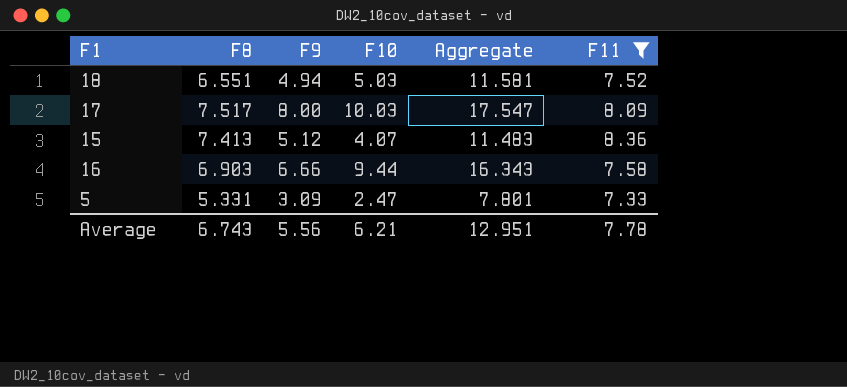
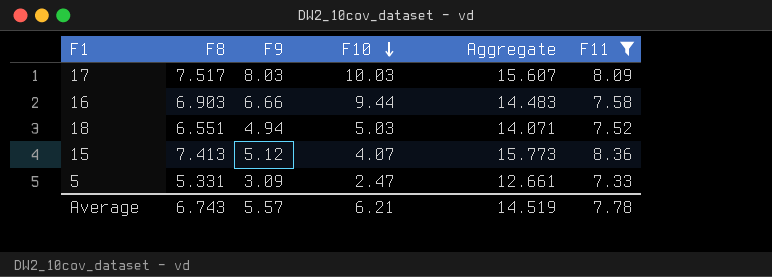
row order: none -> F10 descending
column Aggregate | formula: [F8] + [F10] -> [F8] + [F11]
17 | F9: 8.00 -> 8.03
Average | F9: 5.56 -> 5.57
Average | Aggregate: 12.951 -> 14.519

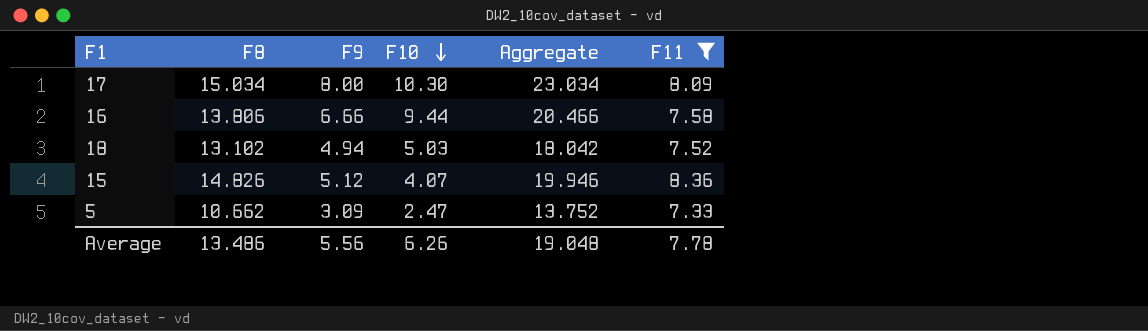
column Aggregate | formula: [F8] + [F11] -> [F8] + [F9]
17 | F8: 7.517 -> 15.034
17 | F9: 8.03 -> 8.00
17 | F10: 10.03 -> 10.30
16 | F8: 6.903 -> 13.806
18 | F8: 6.551 -> 13.102
15 | F8: 7.413 -> 14.826
5 | F8: 5.331 -> 10.662
Average | F8: 6.743 -> 13.486
Average | F9: 5.57 -> 5.56
Average | F10: 6.21 -> 6.26
Average | Aggregate: 14.519 -> 19.048

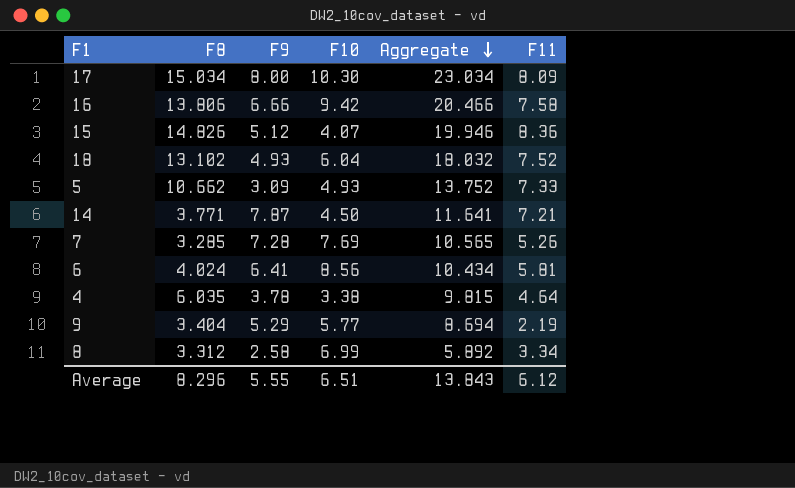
filter: F11 >= 7.33 -> none
row order: F10 descending -> Aggregate descending
16 | F10: 9.44 -> 9.42
18 | F9: 4.94 -> 4.93
18 | F10: 5.03 -> 6.04
18 | Aggregate: 18.042 -> 18.032
5 | F10: 2.47 -> 4.93
Average | F8: 13.486 -> 8.296
Average | F9: 5.56 -> 5.55
Average | F10: 6.26 -> 6.51
Average | Aggregate: 19.048 -> 13.843
Average | F11: 7.78 -> 6.12

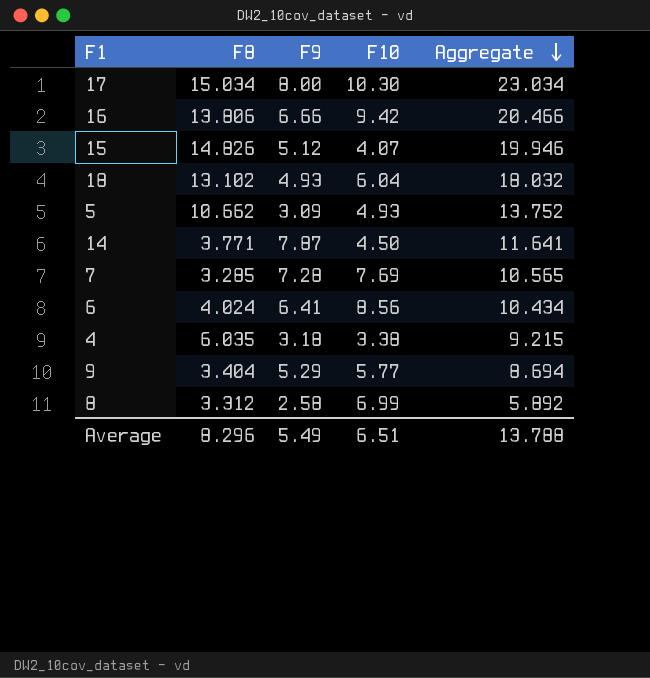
column F11 | position: 6 -> none
4 | F9: 3.78 -> 3.18
4 | Aggregate: 9.815 -> 9.215
Average | F9: 5.55 -> 5.49
Average | Aggregate: 13.843 -> 13.788

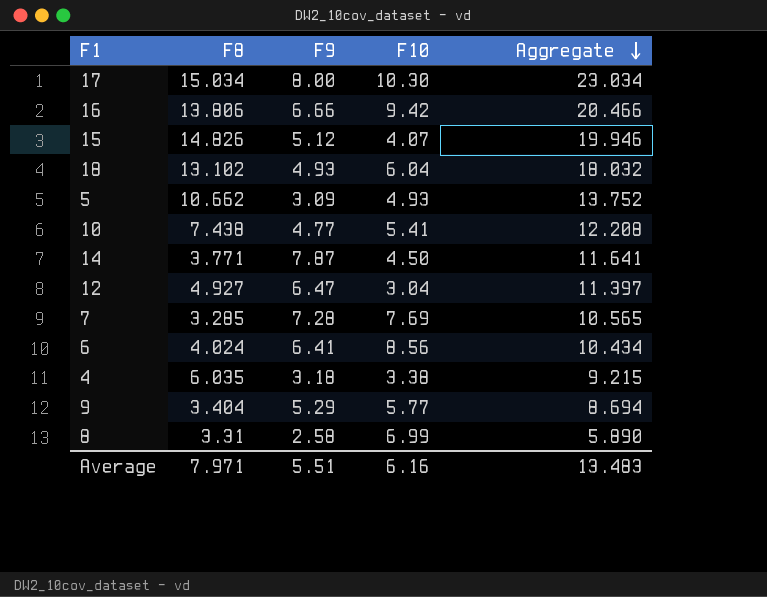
row 10: none -> 7.438 | 4.77 | 5.41 | 12.208
row 12: none -> 4.927 | 6.47 | 3.04 | 11.397
8 | F8: 3.312 -> 3.31
8 | Aggregate: 5.892 -> 5.890
Average | F8: 8.296 -> 7.971
Average | F9: 5.49 -> 5.51
Average | F10: 6.51 -> 6.16
Average | Aggregate: 13.788 -> 13.483

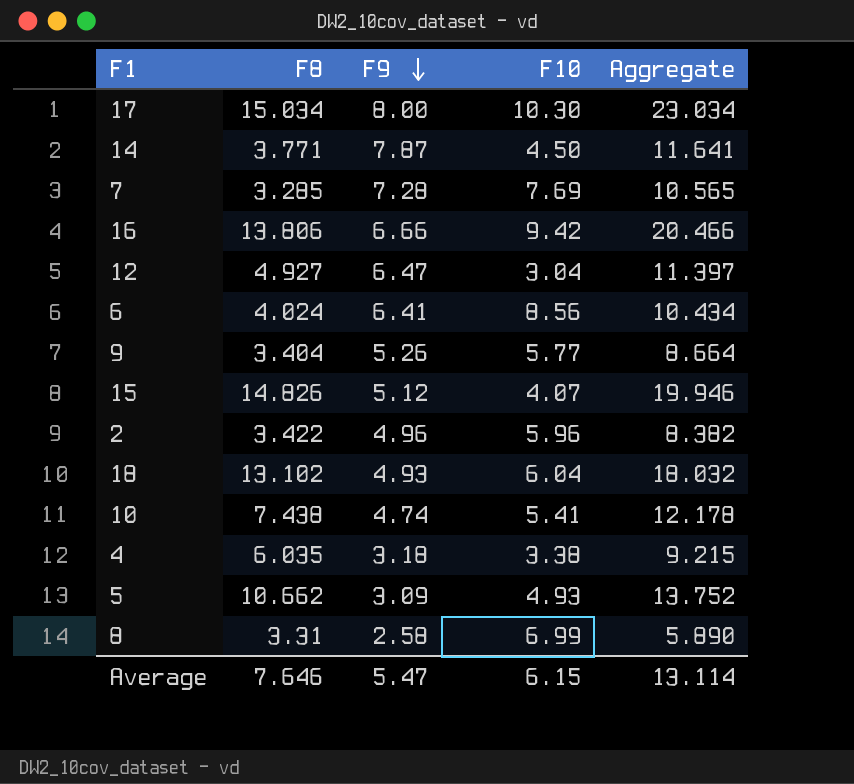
row order: Aggregate descending -> F9 descending
9 | F9: 5.29 -> 5.26
9 | Aggregate: 8.694 -> 8.664
row 2: none -> 3.422 | 4.96 | 5.96 | 8.382
10 | F9: 4.77 -> 4.74
10 | Aggregate: 12.208 -> 12.178
Average | F8: 7.971 -> 7.646
Average | F9: 5.51 -> 5.47
Average | F10: 6.16 -> 6.15
Average | Aggregate: 13.483 -> 13.114

